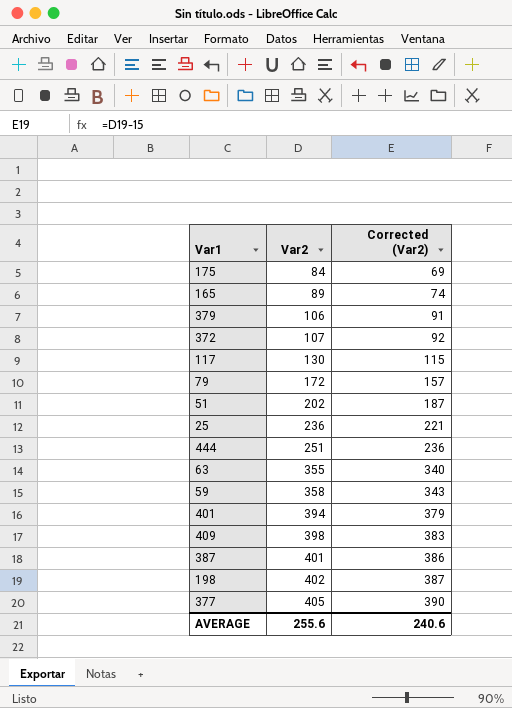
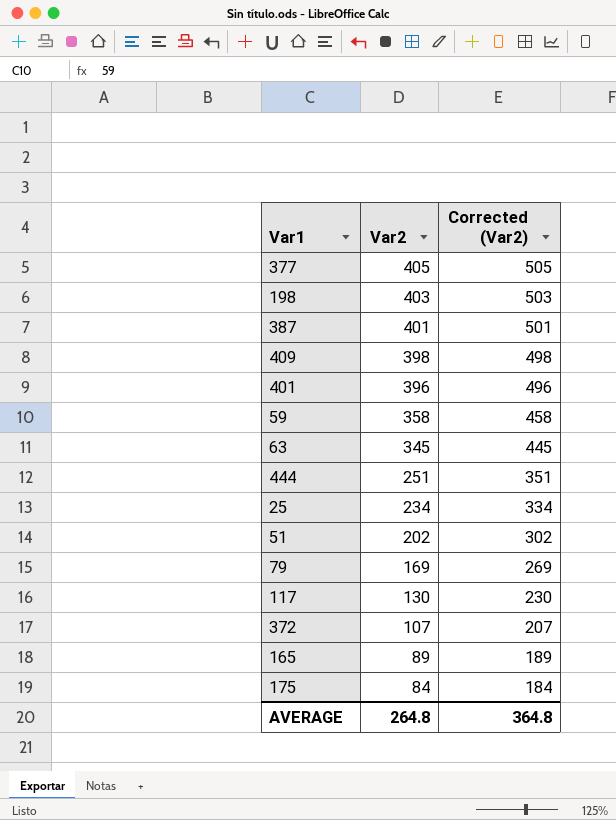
row order: Var2 ascending -> Var2 descending
column Corrected (Var2) | formula: [Var2] - 15 -> [Var2] + 100
row 379: 106 | 91 -> none
198 | Var2: 402 -> 403
401 | Var2: 394 -> 396
63 | Var2: 355 -> 345
25 | Var2: 236 -> 234
79 | Var2: 172 -> 169
AVERAGE | Var2: 255.6 -> 264.8
AVERAGE | Corrected (Var2): 240.6 -> 364.8

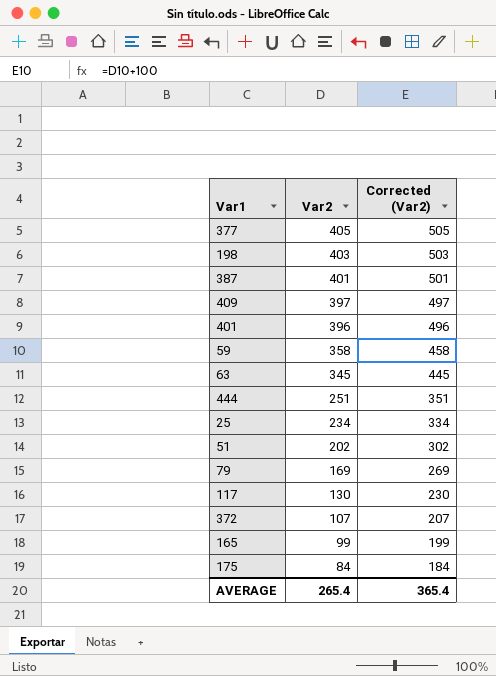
409 | Var2: 398 -> 397
409 | Corrected (Var2): 498 -> 497
165 | Var2: 89 -> 99
165 | Corrected (Var2): 189 -> 199
AVERAGE | Var2: 264.8 -> 265.4
AVERAGE | Corrected (Var2): 364.8 -> 365.4

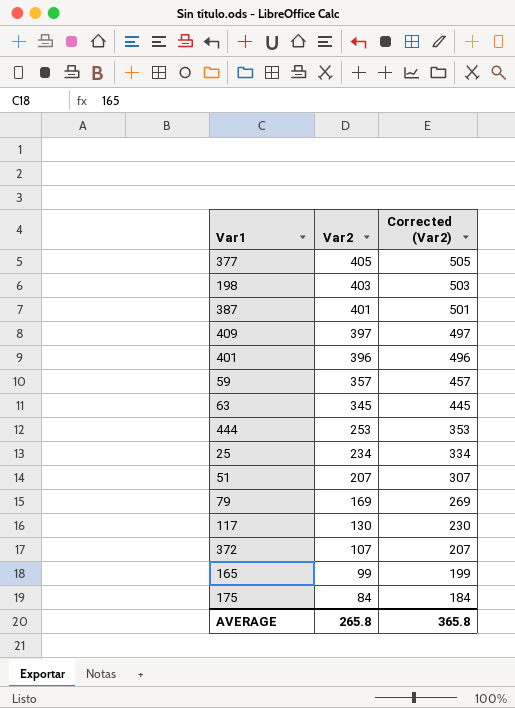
59 | Var2: 358 -> 357
59 | Corrected (Var2): 458 -> 457
444 | Var2: 251 -> 253
444 | Corrected (Var2): 351 -> 353
51 | Var2: 202 -> 207
51 | Corrected (Var2): 302 -> 307
AVERAGE | Var2: 265.4 -> 265.8
AVERAGE | Corrected (Var2): 365.4 -> 365.8

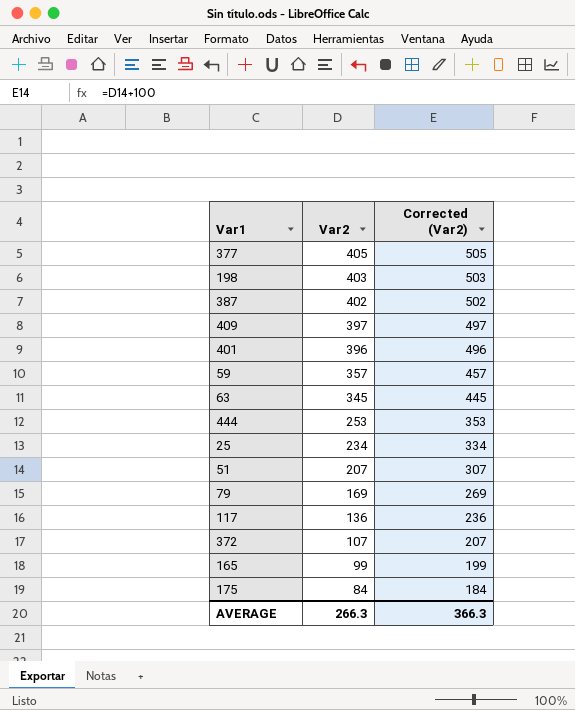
387 | Var2: 401 -> 402
387 | Corrected (Var2): 501 -> 502
117 | Var2: 130 -> 136
117 | Corrected (Var2): 230 -> 236
AVERAGE | Var2: 265.8 -> 266.3
AVERAGE | Corrected (Var2): 365.8 -> 366.3

